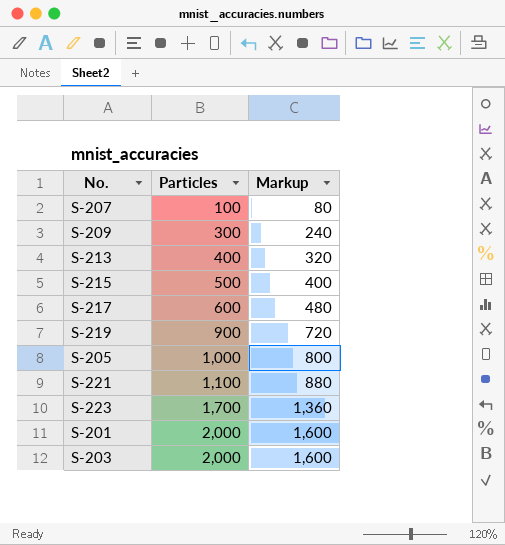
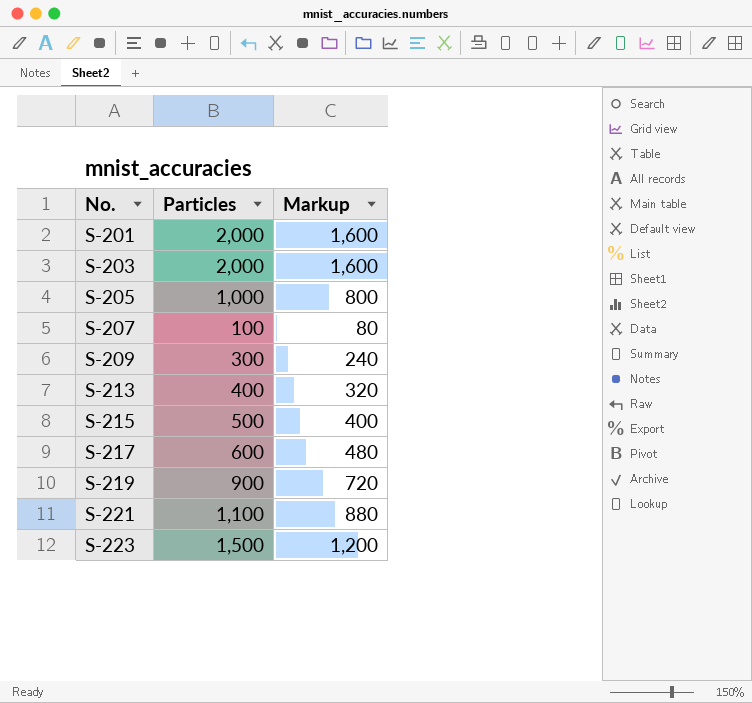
row order: Particles ascending -> No. ascending
S-223 | Particles: 1,700 -> 1,500
S-223 | Markup: 1,360 -> 1,200

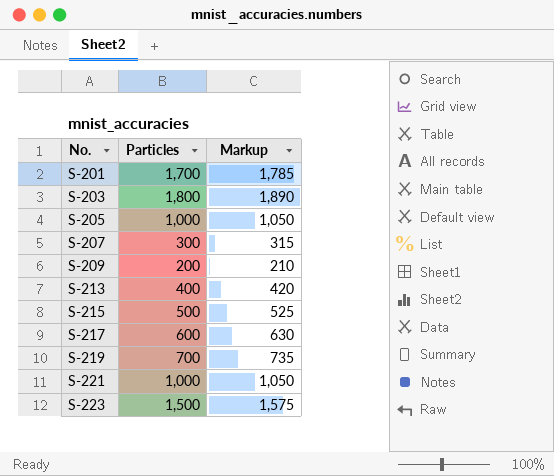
column Markup | formula: [Particles] * 0.8 -> [Particles] * 1.05
S-201 | Particles: 2,000 -> 1,700
S-203 | Particles: 2,000 -> 1,800
S-207 | Particles: 100 -> 300
S-209 | Particles: 300 -> 200
S-219 | Particles: 900 -> 700
S-221 | Particles: 1,100 -> 1,000

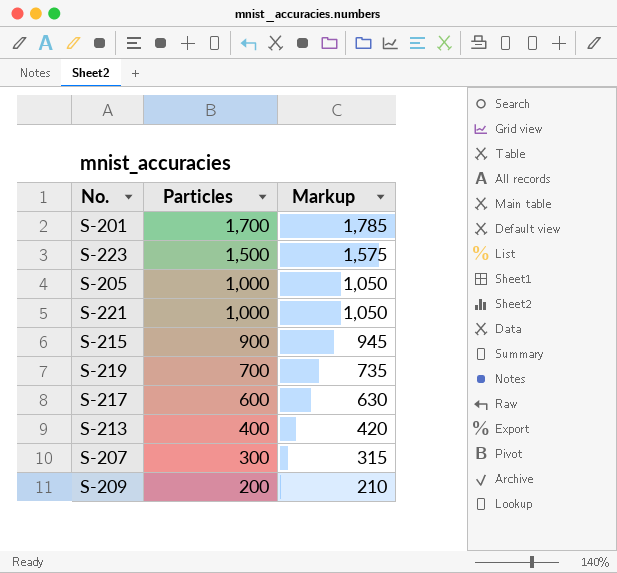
row order: No. ascending -> Particles descending
row S-203: 1,800 | 1,890 -> none
S-215 | Particles: 500 -> 900
S-215 | Markup: 525 -> 945

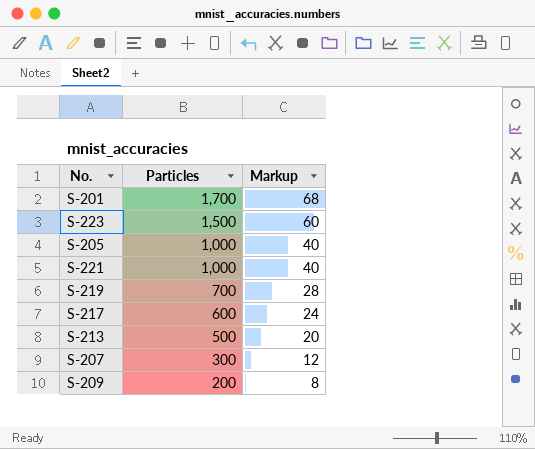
column Markup | formula: [Particles] * 1.05 -> [Particles] * 0.04
row S-215: 900 | 945 -> none
S-213 | Particles: 400 -> 500

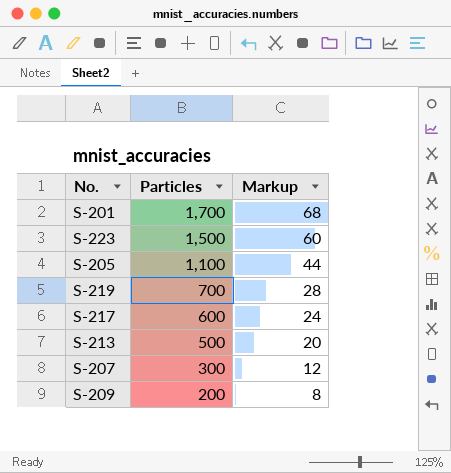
row S-221: 1,000 | 40 -> none
S-205 | Particles: 1,000 -> 1,100
S-205 | Markup: 40 -> 44

